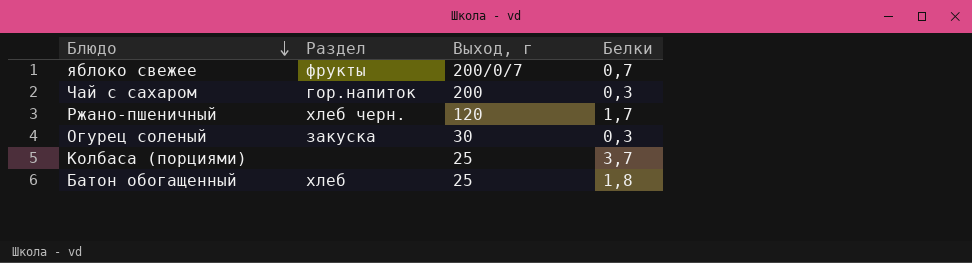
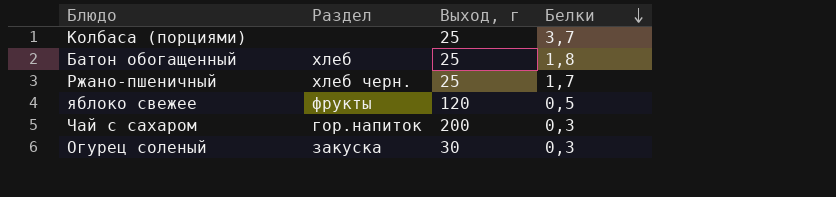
row order: Блюдо descending -> Белки descending
Ржано-пшеничный | Выход, г: 120 -> 25
яблоко свежее | Выход, г: 200/0/7 -> 120
яблоко свежее | Белки: 0,7 -> 0,5

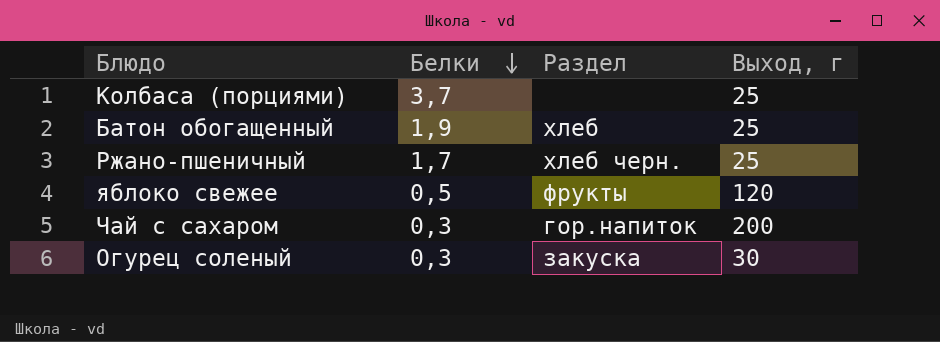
column Белки | position: 4 -> 2
Батон обогащенный | Белки: 1,8 -> 1,9

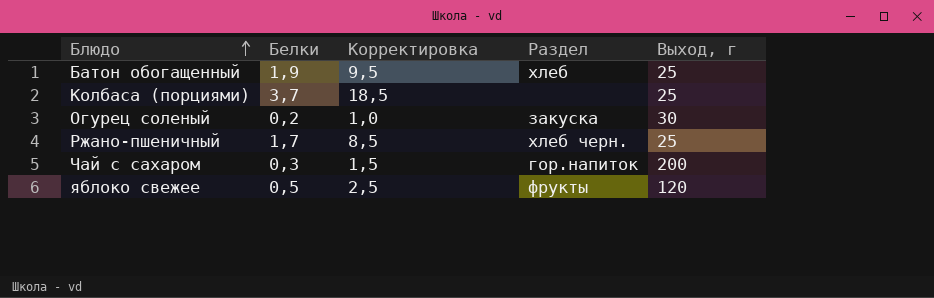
row order: Белки descending -> Блюдо ascending
column Корректировка | formula: none -> [Белки] * 5
Огурец соленый | Белки: 0,3 -> 0,2

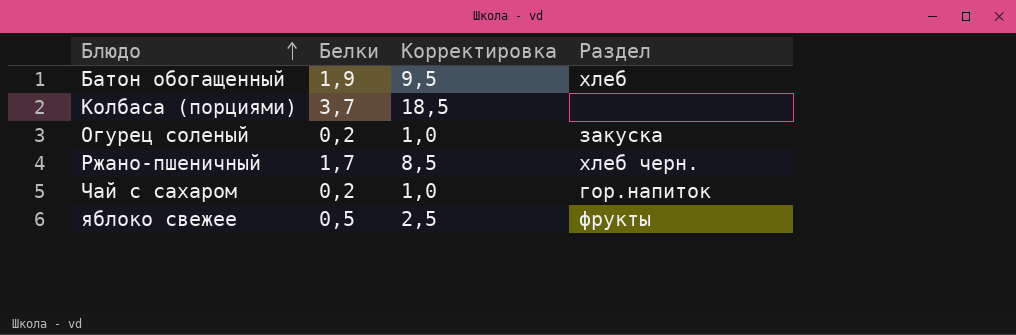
column Выход, г | position: 5 -> none
Чай с сахаром | Белки: 0,3 -> 0,2
Чай с сахаром | Корректировка: 1,5 -> 1,0

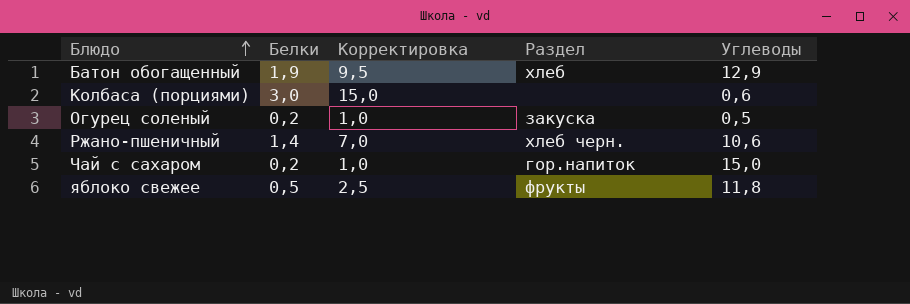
column Углеводы | position: none -> 5
Колбаса (порциями) | Белки: 3,7 -> 3,0
Колбаса (порциями) | Корректировка: 18,5 -> 15,0
Ржано-пшеничный | Белки: 1,7 -> 1,4
Ржано-пшеничный | Корректировка: 8,5 -> 7,0

